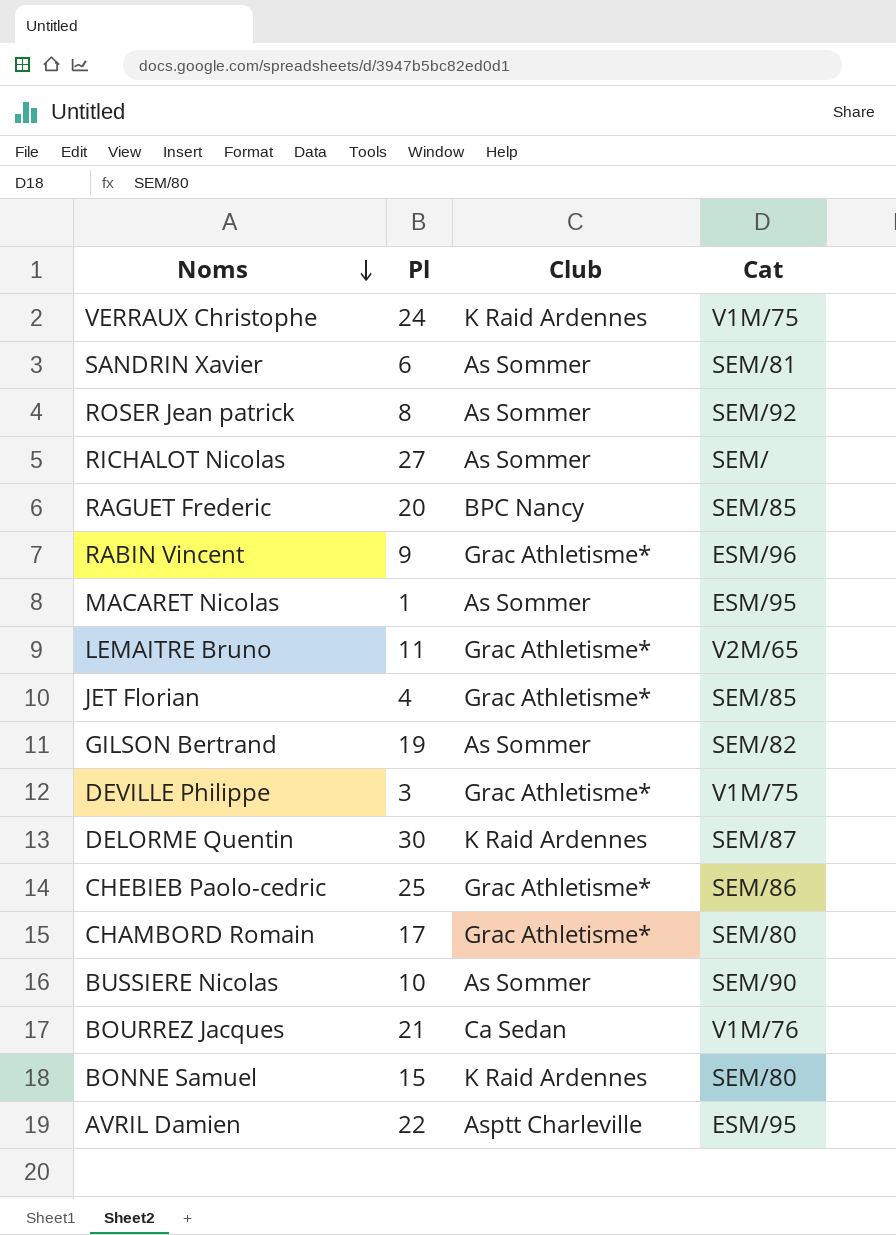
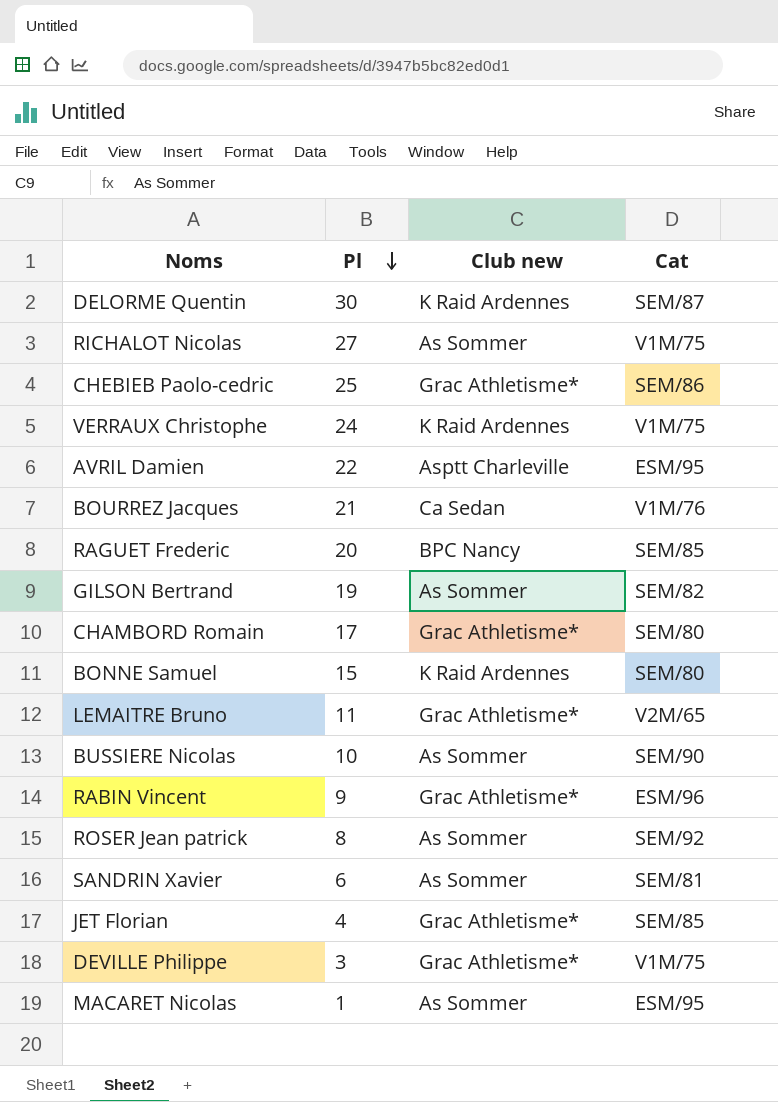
row order: Noms descending -> Pl descending
column name: Club -> Club new
RICHALOT Nicolas | Cat: SEM/ -> V1M/75

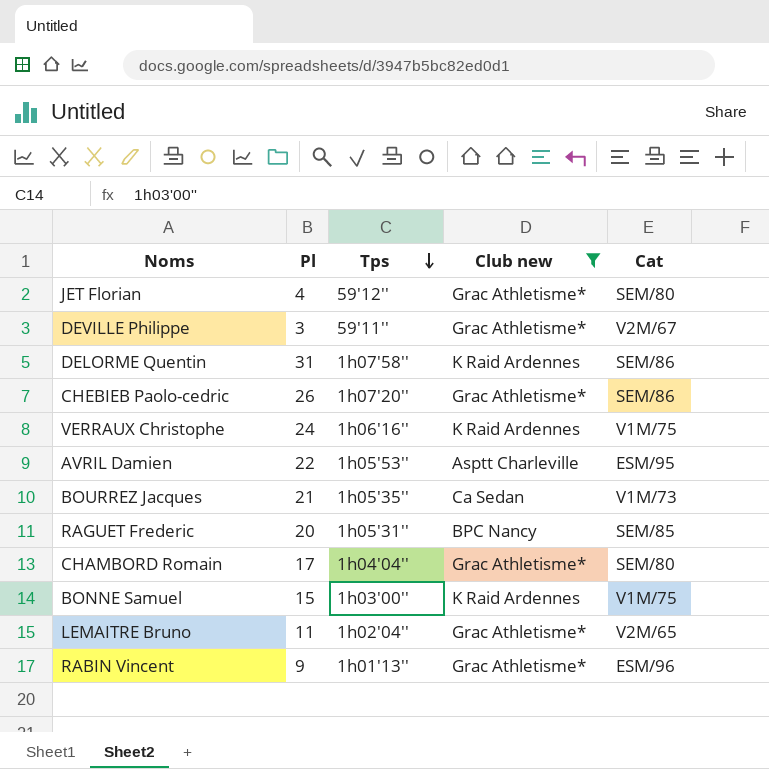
filter: none -> Club new != As Sommer
row order: Pl descending -> Tps descending
column Tps | position: none -> 3
JET Florian | Cat: SEM/85 -> SEM/80
DEVILLE Philippe | Cat: V1M/75 -> V2M/67
DELORME Quentin | Pl: 30 -> 31
DELORME Quentin | Cat: SEM/87 -> SEM/86
CHEBIEB Paolo-cedric | Pl: 25 -> 26
BOURREZ Jacques | Cat: V1M/76 -> V1M/73
BONNE Samuel | Cat: SEM/80 -> V1M/75

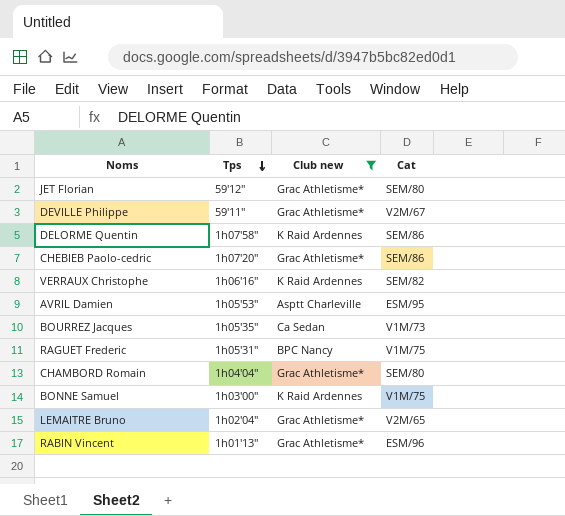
column Pl | position: 2 -> none
VERRAUX Christophe | Cat: V1M/75 -> SEM/82
RAGUET Frederic | Cat: SEM/85 -> V1M/75

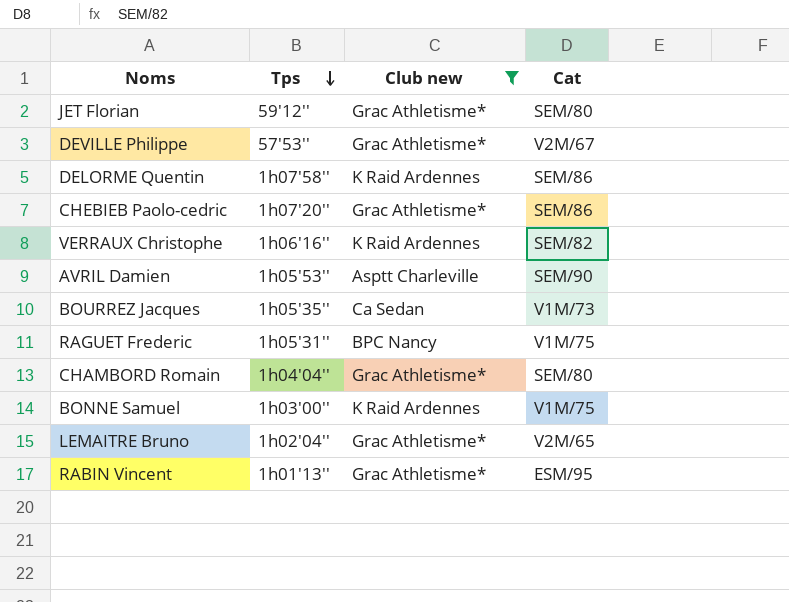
DEVILLE Philippe | Tps: 59'11'' -> 57'53''
AVRIL Damien | Cat: ESM/95 -> SEM/90
RABIN Vincent | Cat: ESM/96 -> ESM/95

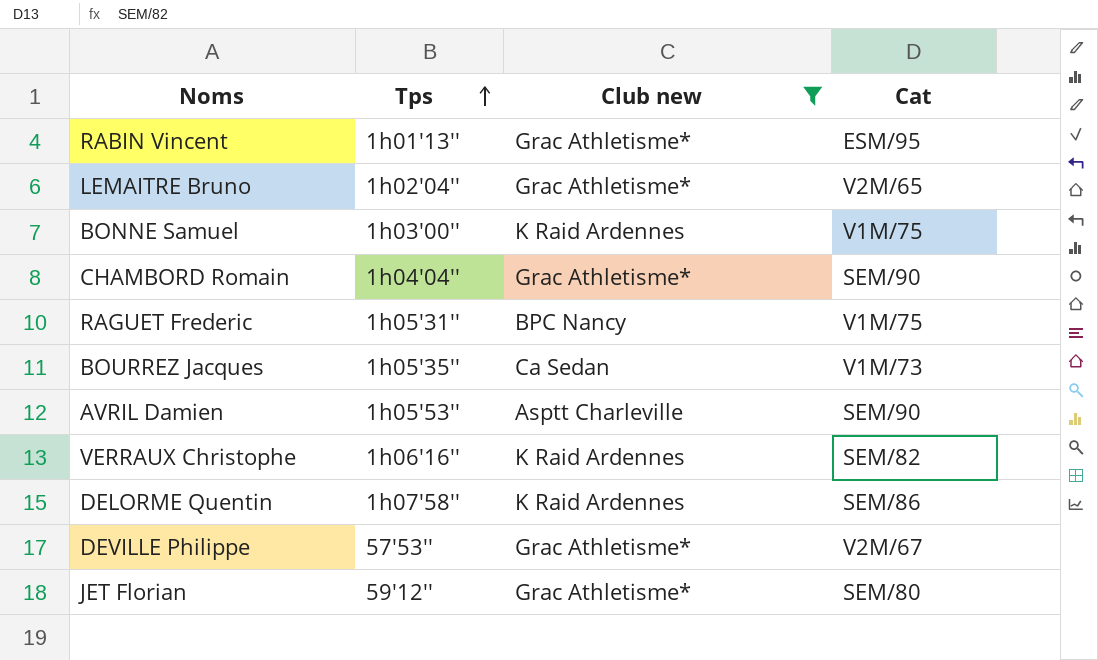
row order: Tps descending -> Tps ascending
row CHEBIEB Paolo-cedric: 1h07'20'' | Grac Athletisme* | SEM/86 -> none
CHAMBORD Romain | Cat: SEM/80 -> SEM/90

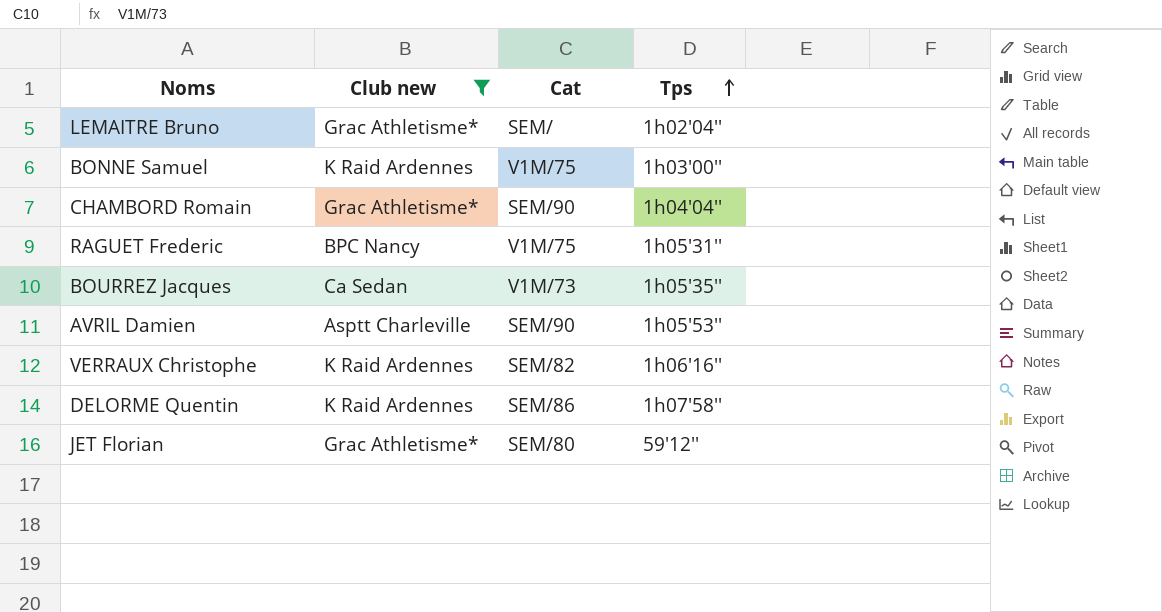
column Tps | position: 2 -> 4
row RABIN Vincent: 1h01'13'' | Grac Athletisme* | ESM/95 -> none
row DEVILLE Philippe: 57'53'' | Grac Athletisme* | V2M/67 -> none
LEMAITRE Bruno | Cat: V2M/65 -> SEM/

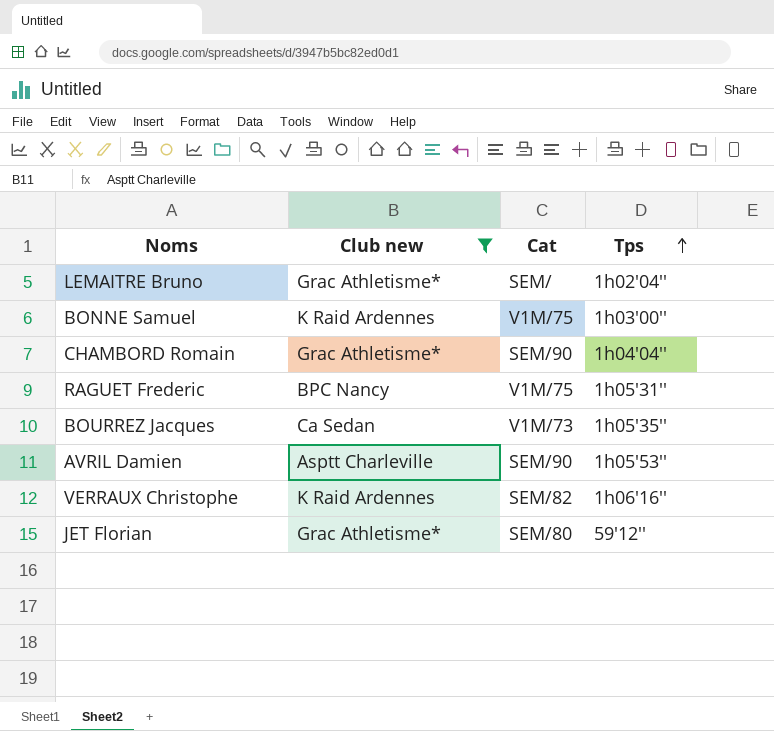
row DELORME Quentin: K Raid Ardennes | SEM/86 | 1h07'58'' -> none

